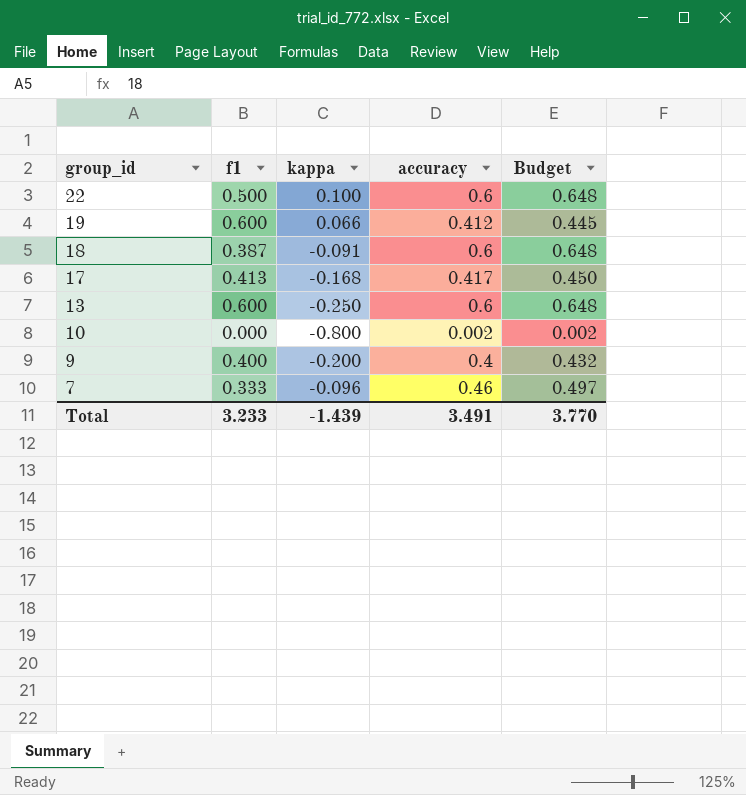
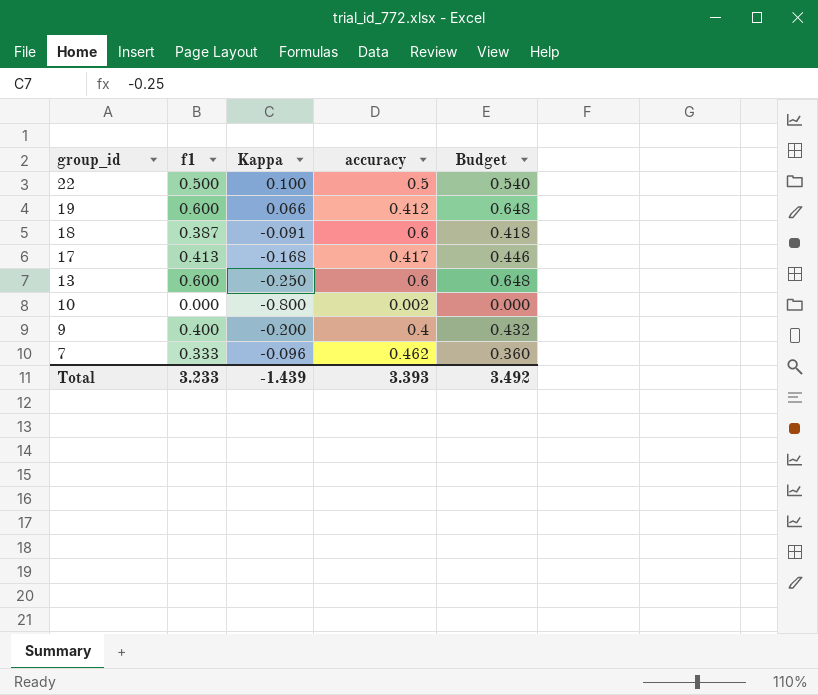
column name: kappa -> Kappa
column Budget | formula: [accuracy] * 1.08 -> [f1] * 1.08
22 | accuracy: 0.6 -> 0.5
7 | accuracy: 0.46 -> 0.462
Total | accuracy: 3.491 -> 3.393
Total | Budget: 3.770 -> 3.492

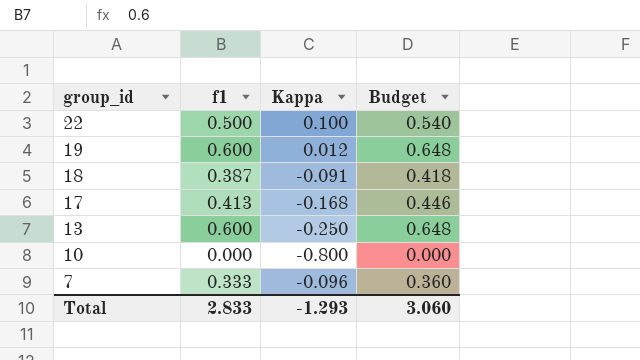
column accuracy | position: 4 -> none
row 9: 0.400 | -0.200 | 0.4 | 0.432 -> none
19 | Kappa: 0.066 -> 0.012
Total | f1: 3.233 -> 2.833
Total | Kappa: -1.439 -> -1.293
Total | Budget: 3.492 -> 3.060

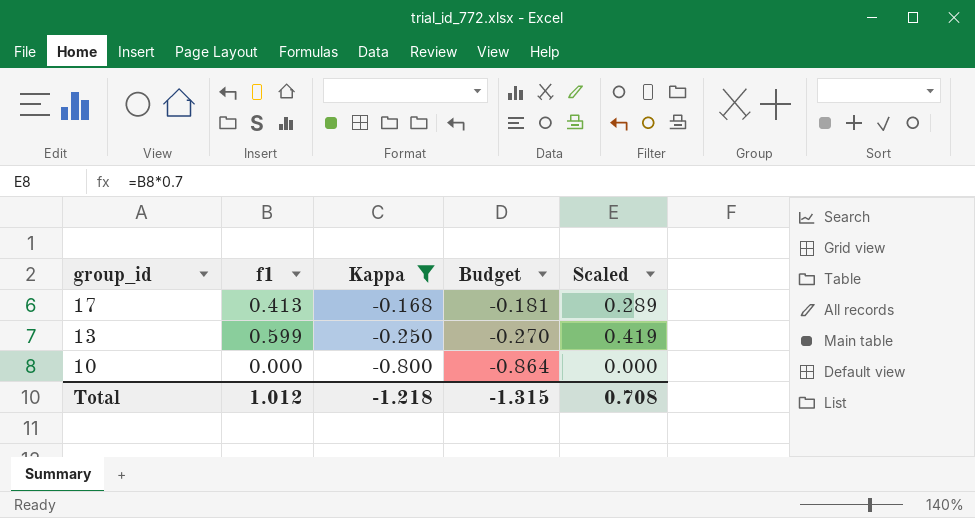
filter: none -> Kappa <= -0.168
column Budget | formula: [f1] * 1.08 -> [Kappa] * 1.08
column Scaled | formula: none -> [f1] * 0.7
13 | f1: 0.600 -> 0.599
Total | f1: 2.833 -> 1.012
Total | Kappa: -1.293 -> -1.218
Total | Budget: 3.060 -> -1.315

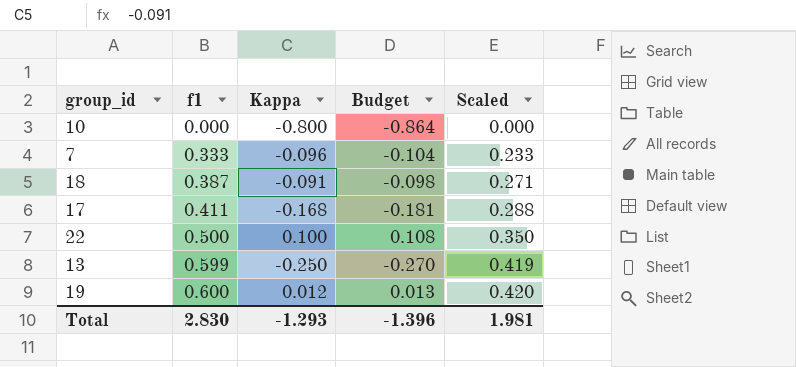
filter: Kappa <= -0.168 -> none
row order: group_id descending -> f1 ascending
17 | f1: 0.413 -> 0.411
17 | Scaled: 0.289 -> 0.288
Total | f1: 1.012 -> 2.830
Total | Kappa: -1.218 -> -1.293
Total | Budget: -1.315 -> -1.396
Total | Scaled: 0.708 -> 1.981

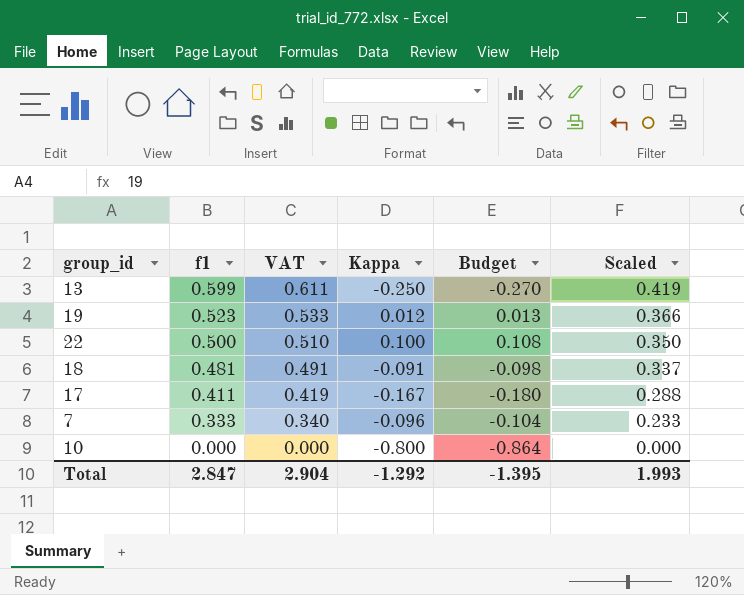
row order: f1 ascending -> f1 descending
column VAT | formula: none -> [f1] * 1.02
19 | f1: 0.600 -> 0.523
19 | Scaled: 0.420 -> 0.366
18 | f1: 0.387 -> 0.481
18 | Scaled: 0.271 -> 0.337
17 | Kappa: -0.168 -> -0.167
17 | Budget: -0.181 -> -0.180
Total | f1: 2.830 -> 2.847
Total | Kappa: -1.293 -> -1.292
Total | Budget: -1.396 -> -1.395
Total | Scaled: 1.981 -> 1.993

